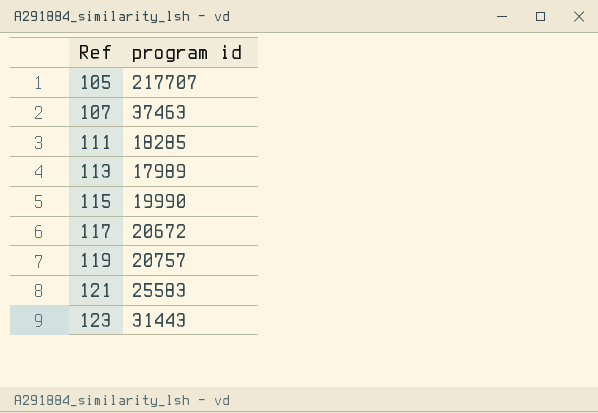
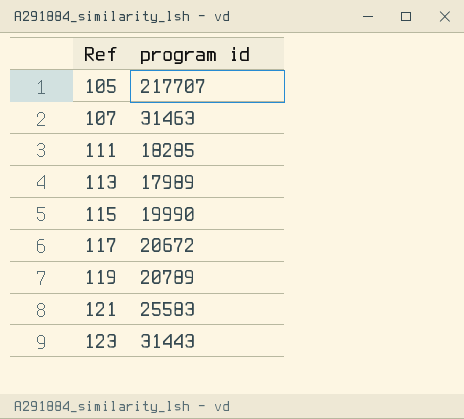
107 | program id: 37463 -> 31463
119 | program id: 20757 -> 20789

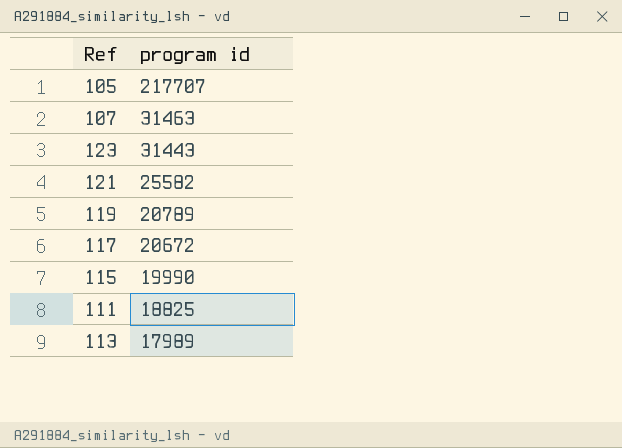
row order: Ref ascending -> program id descending
121 | program id: 25583 -> 25582
111 | program id: 18285 -> 18825

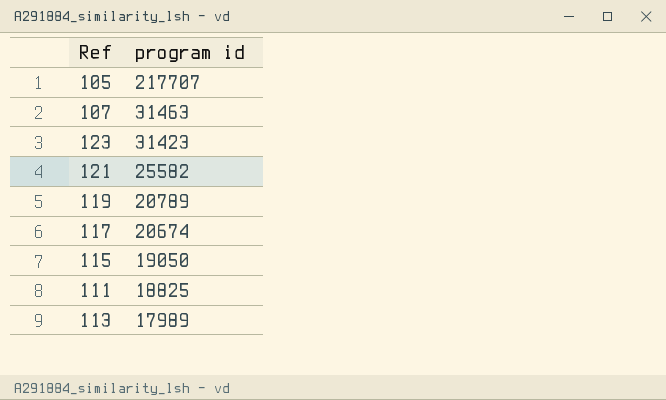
123 | program id: 31443 -> 31423
117 | program id: 20672 -> 20674
115 | program id: 19990 -> 19050

